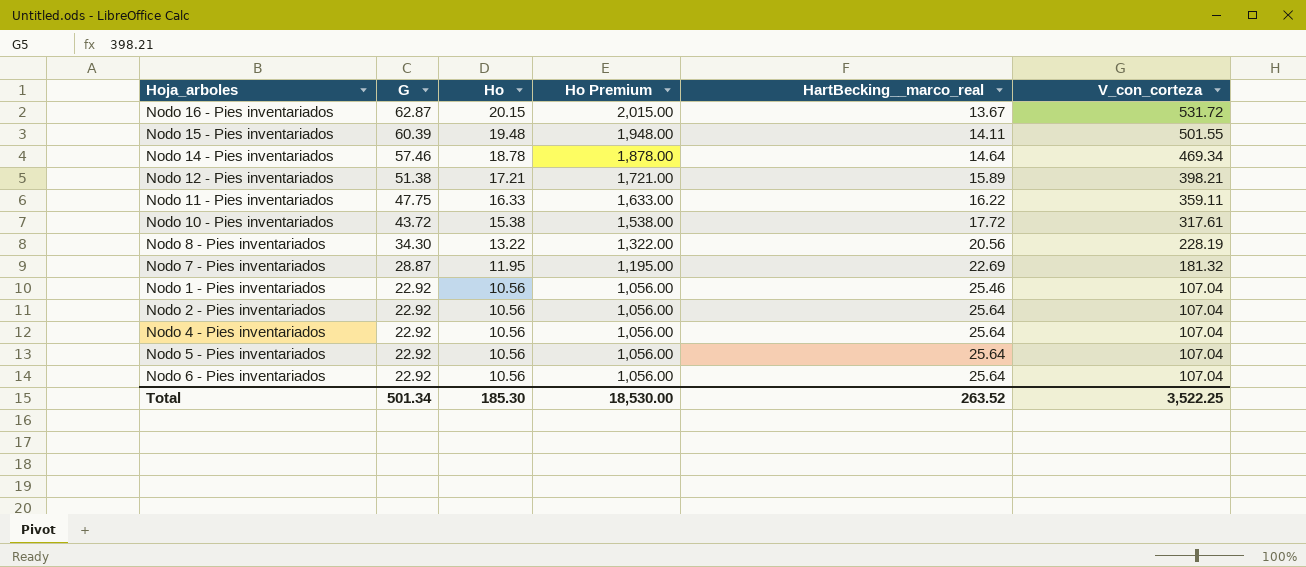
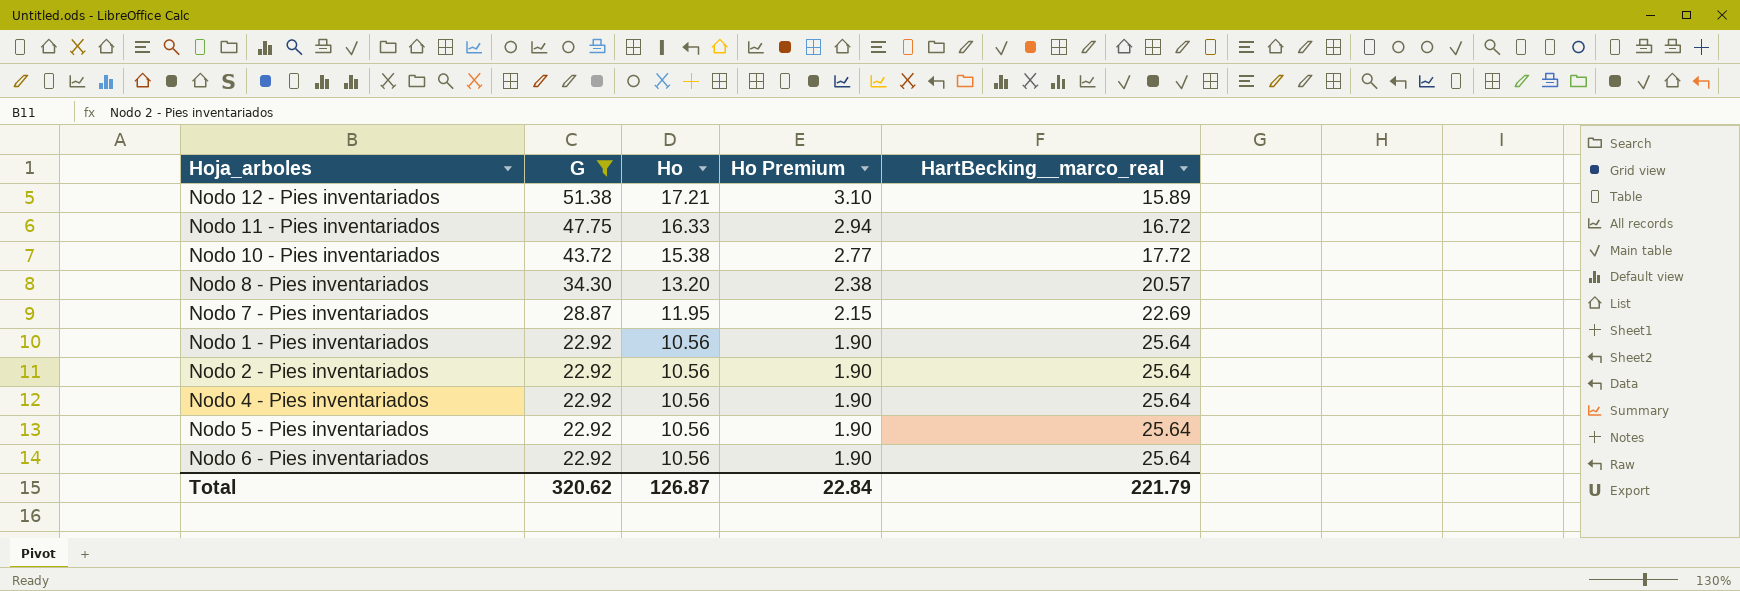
filter: none -> G <= 51.38
column V_con_corteza | position: 6 -> none
column Ho Premium | formula: [Ho] * 100 -> [Ho] * 0.18
Nodo 11 - Pies inventariados | HartBecking__marco_real: 16.22 -> 16.72
Nodo 8 - Pies inventariados | Ho: 13.22 -> 13.20
Nodo 8 - Pies inventariados | HartBecking__marco_real: 20.56 -> 20.57
Nodo 1 - Pies inventariados | HartBecking__marco_real: 25.46 -> 25.64
Total | G: 501.34 -> 320.62
Total | Ho: 185.30 -> 126.87
Total | Ho Premium: 18,530.00 -> 22.84
Total | HartBecking__marco_real: 263.52 -> 221.79

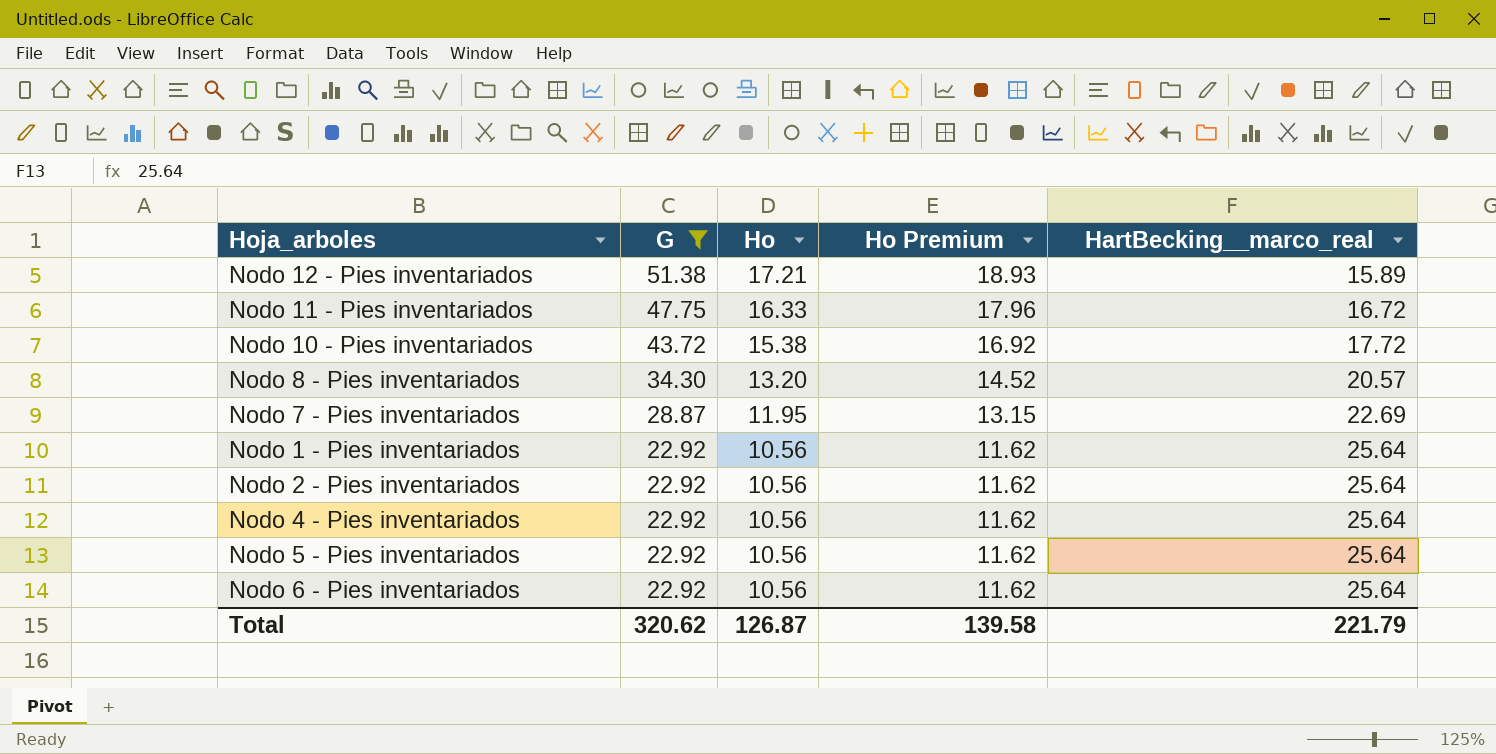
column Ho Premium | formula: [Ho] * 0.18 -> [Ho] * 1.1
Total | Ho Premium: 22.84 -> 139.58

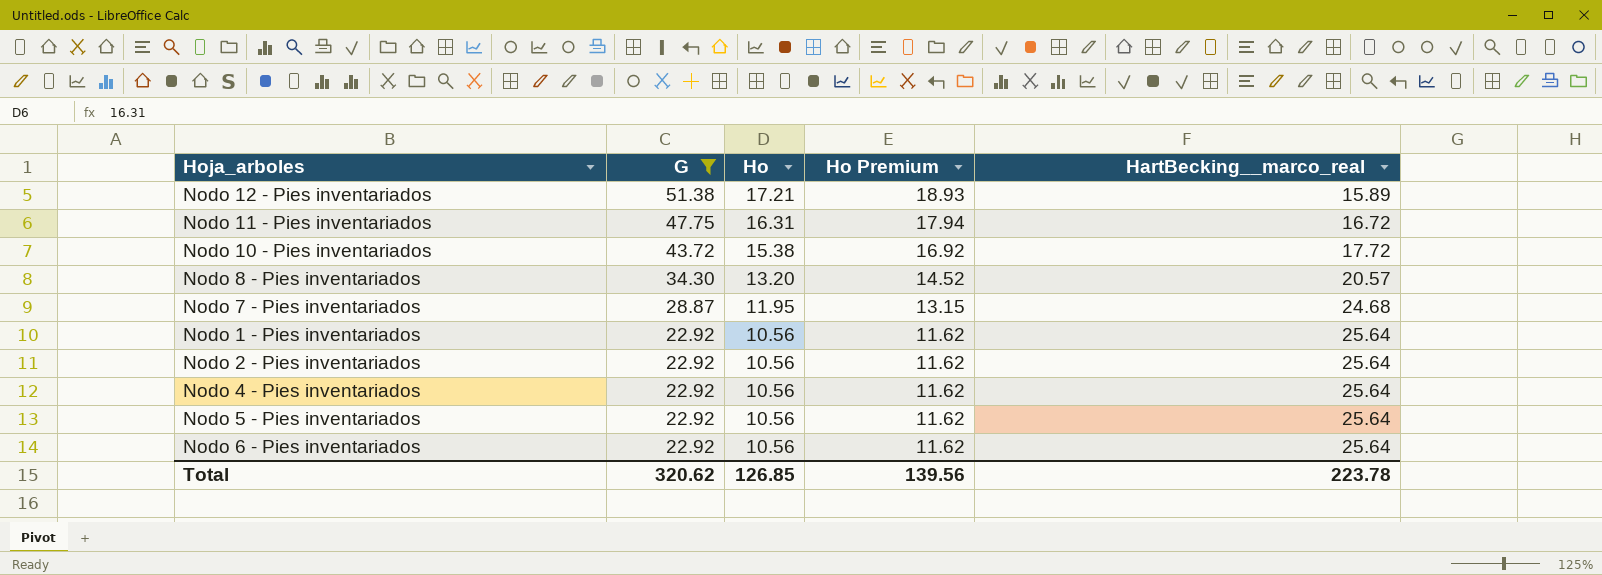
Nodo 11 - Pies inventariados | Ho: 16.33 -> 16.31
Nodo 11 - Pies inventariados | Ho Premium: 17.96 -> 17.94
Nodo 7 - Pies inventariados | HartBecking__marco_real: 22.69 -> 24.68
Total | Ho: 126.87 -> 126.85
Total | Ho Premium: 139.58 -> 139.56
Total | HartBecking__marco_real: 221.79 -> 223.78

